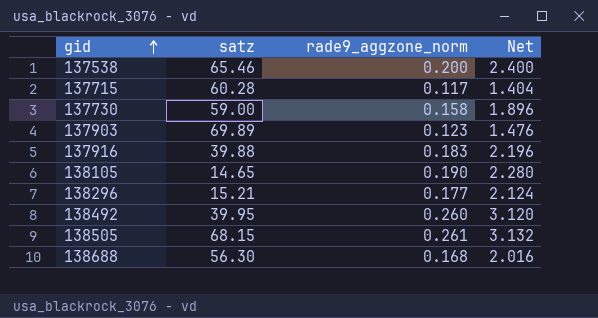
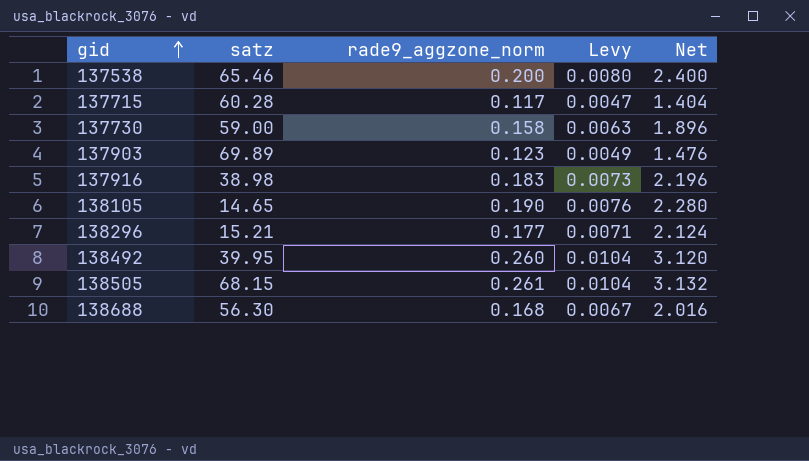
column Levy | formula: none -> [rade9_aggzone_norm] * 0.04
137916 | satz: 39.88 -> 38.98

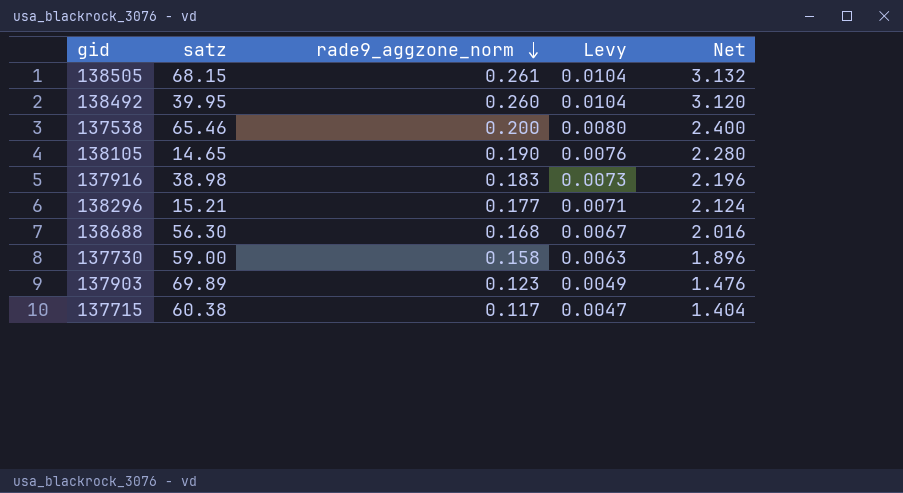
row order: gid ascending -> rade9_aggzone_norm descending
137715 | satz: 60.28 -> 60.38

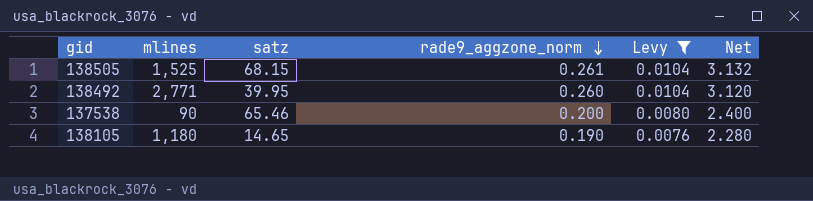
filter: none -> Levy >= 0.0076
column mlines | position: none -> 2

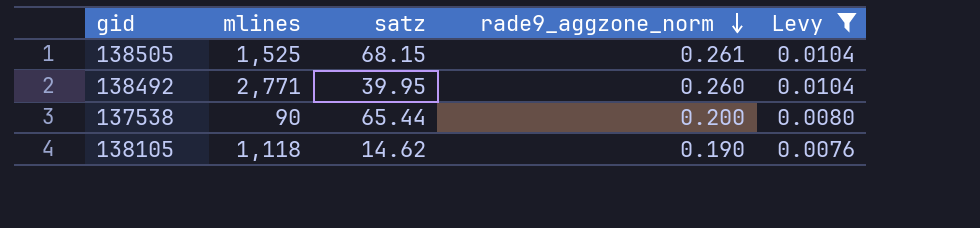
column Net | formula: [rade9_aggzone_norm] * 12 -> none
137538 | satz: 65.46 -> 65.44
138105 | mlines: 1,180 -> 1,118
138105 | satz: 14.65 -> 14.62

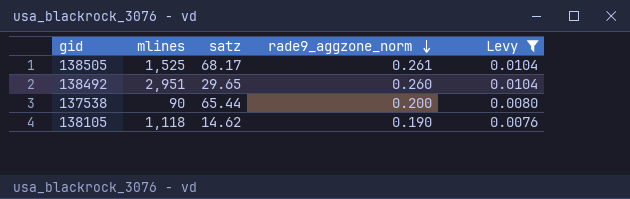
138505 | satz: 68.15 -> 68.17
138492 | mlines: 2,771 -> 2,951
138492 | satz: 39.95 -> 29.65

